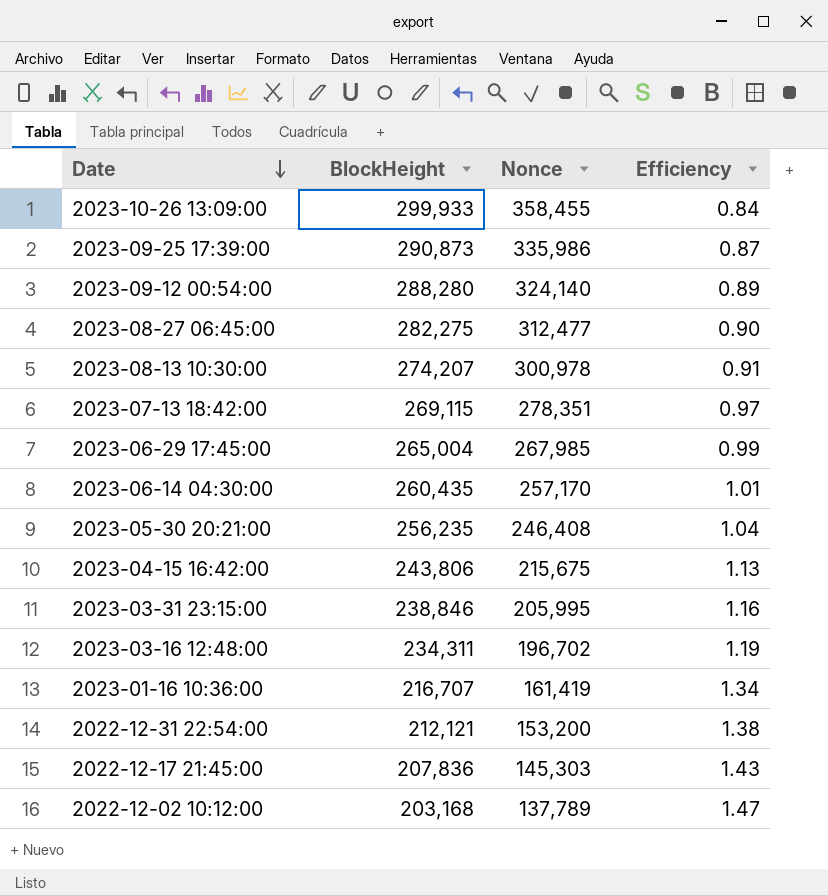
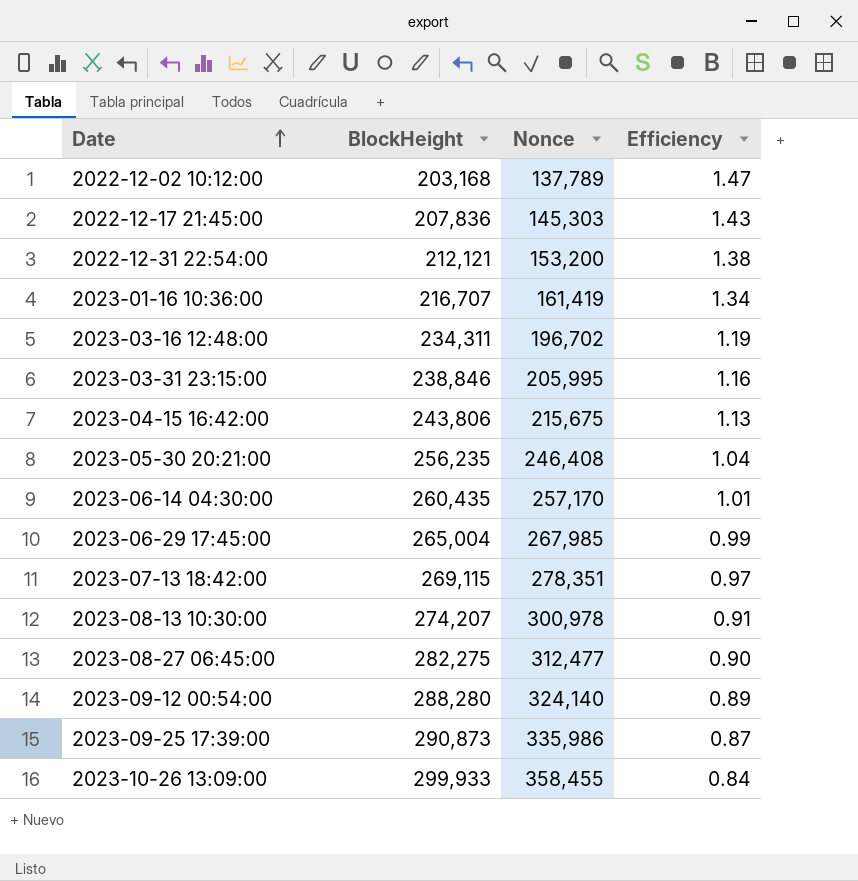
row order: Date descending -> Date ascending

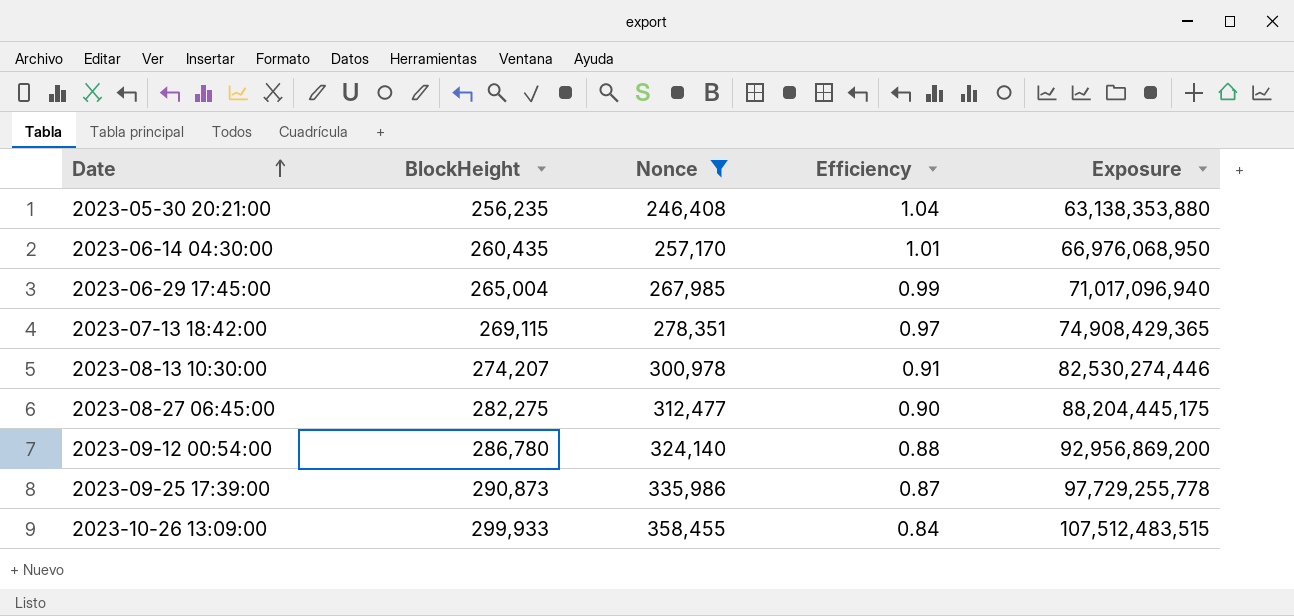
filter: none -> Nonce >= 246,408
column Exposure | formula: none -> [BlockHeight] * [Nonce]
2023-09-12 00:54:00 | BlockHeight: 288,280 -> 286,780
2023-09-12 00:54:00 | Efficiency: 0.89 -> 0.88

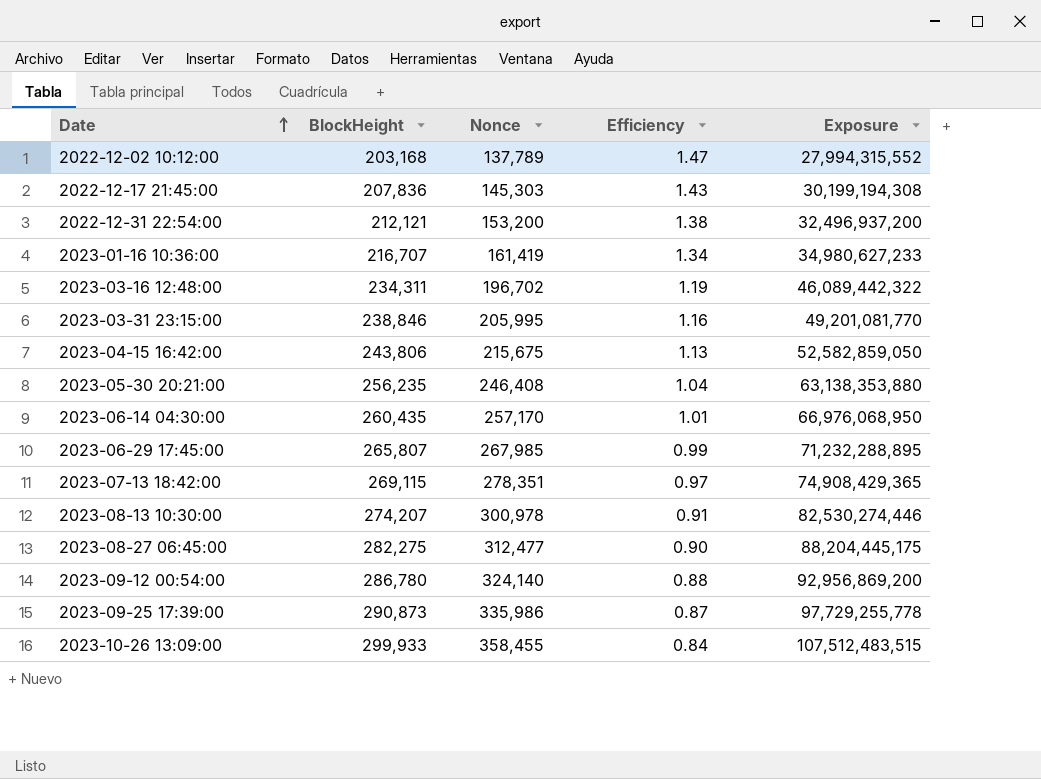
filter: Nonce >= 246,408 -> none
2023-06-29 17:45:00 | BlockHeight: 265,004 -> 265,807
2023-06-29 17:45:00 | Exposure: 71,017,096,940 -> 71,232,288,895

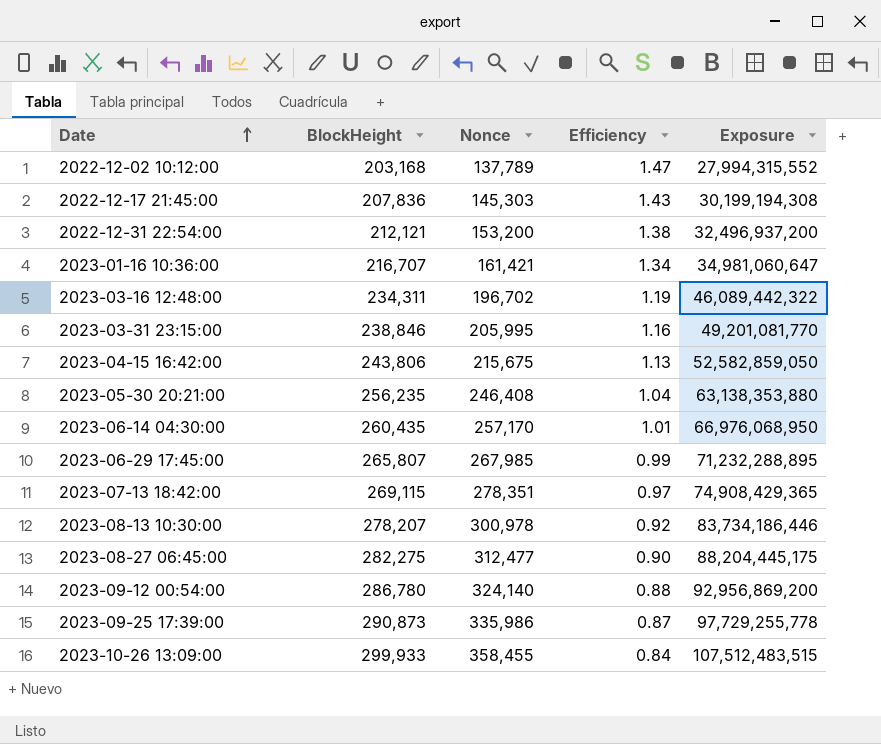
2023-01-16 10:36:00 | Nonce: 161,419 -> 161,421
2023-01-16 10:36:00 | Exposure: 34,980,627,233 -> 34,981,060,647
2023-08-13 10:30:00 | BlockHeight: 274,207 -> 278,207
2023-08-13 10:30:00 | Efficiency: 0.91 -> 0.92
2023-08-13 10:30:00 | Exposure: 82,530,274,446 -> 83,734,186,446

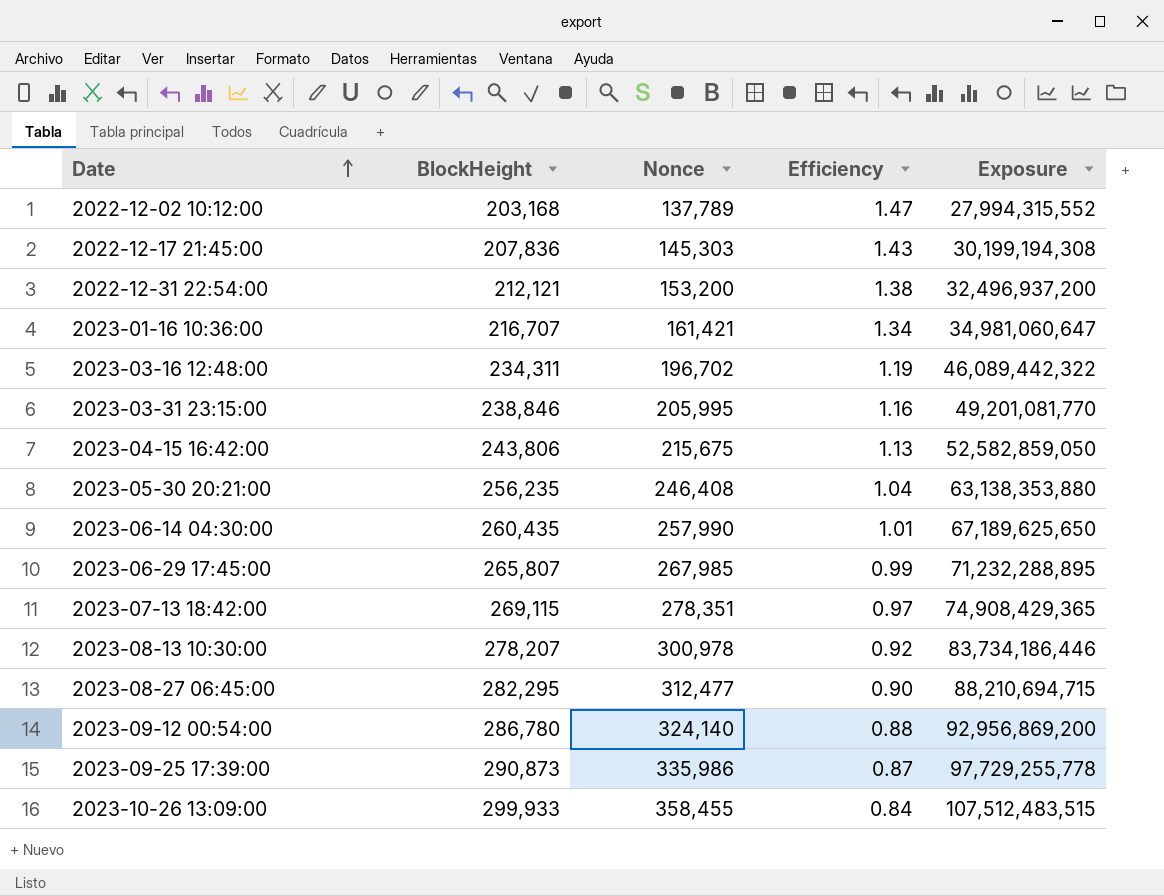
2023-06-14 04:30:00 | Nonce: 257,170 -> 257,990
2023-06-14 04:30:00 | Exposure: 66,976,068,950 -> 67,189,625,650
2023-08-27 06:45:00 | BlockHeight: 282,275 -> 282,295
2023-08-27 06:45:00 | Exposure: 88,204,445,175 -> 88,210,694,715

